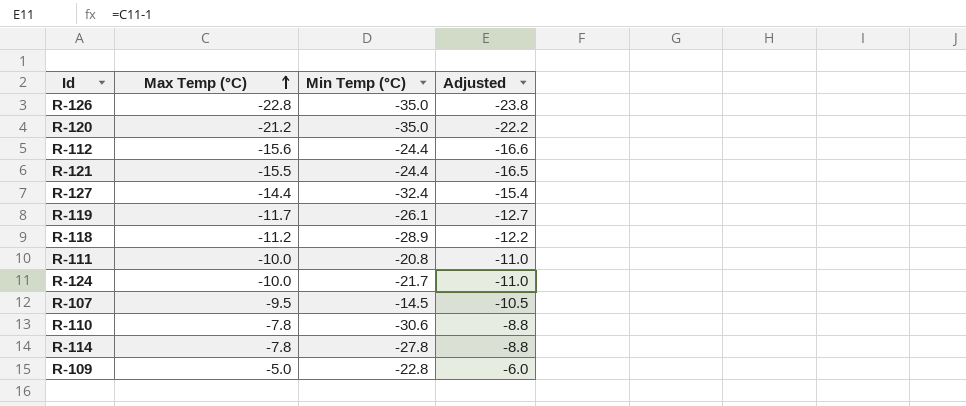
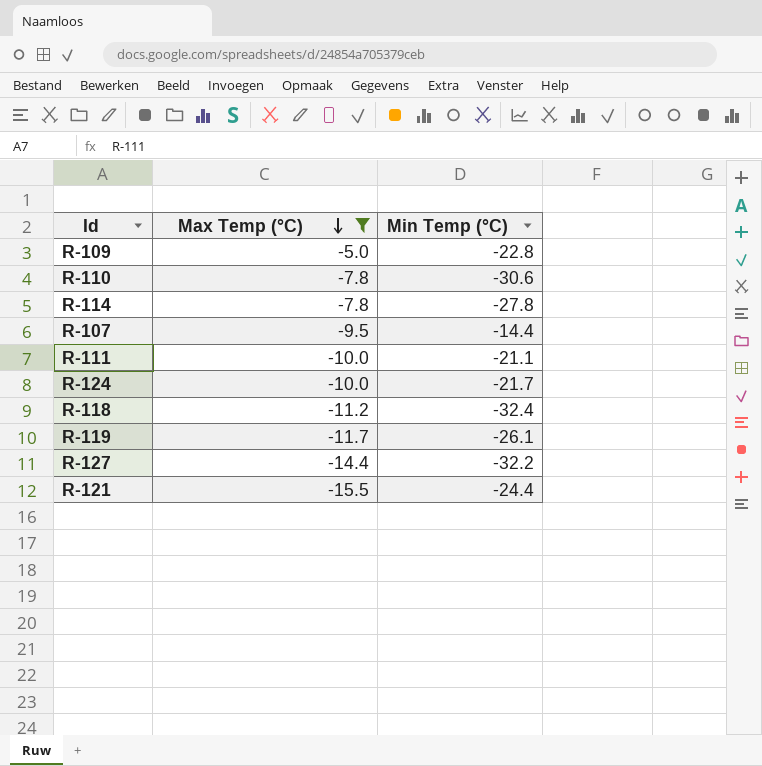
filter: none -> Max Temp (°C) >= -15.5
row order: Max Temp (°C) ascending -> Max Temp (°C) descending
column Adjusted | formula: [Max Temp (°C)] - 1 -> none
R-107 | Min Temp (°C): -14.5 -> -14.4
R-111 | Min Temp (°C): -20.8 -> -21.1
R-118 | Min Temp (°C): -28.9 -> -32.4
R-127 | Min Temp (°C): -32.4 -> -32.2

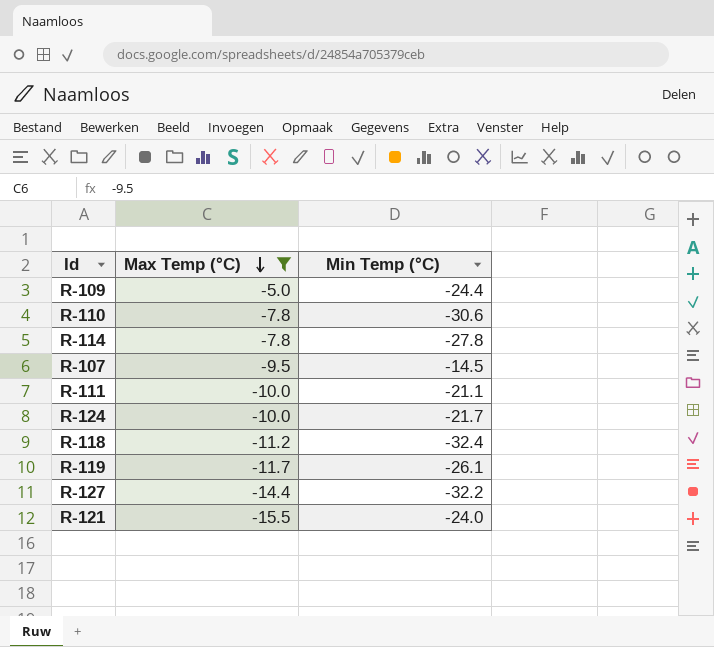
R-109 | Min Temp (°C): -22.8 -> -24.4
R-107 | Min Temp (°C): -14.4 -> -14.5
R-121 | Min Temp (°C): -24.4 -> -24.0

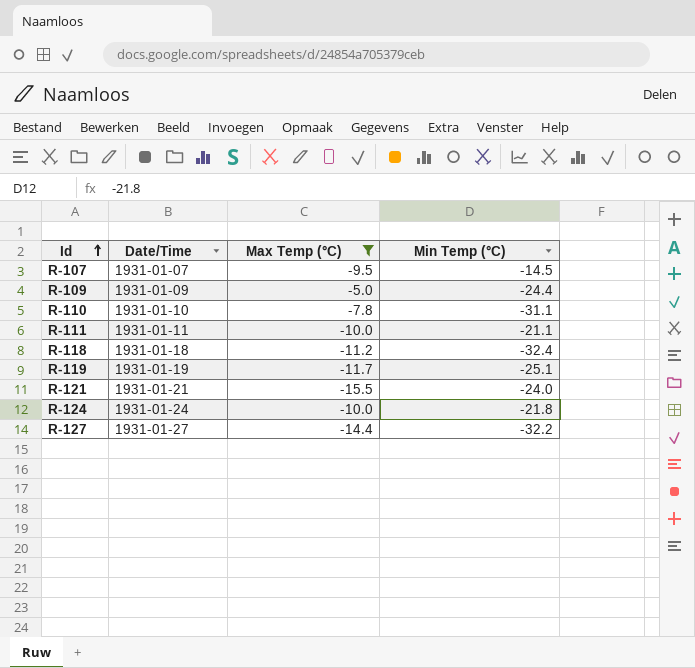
row order: Max Temp (°C) descending -> Id ascending
column Date/Time | position: none -> 2
row R-114: -7.8 | -27.8 -> none
R-110 | Min Temp (°C): -30.6 -> -31.1
R-119 | Min Temp (°C): -26.1 -> -25.1
R-124 | Min Temp (°C): -21.7 -> -21.8

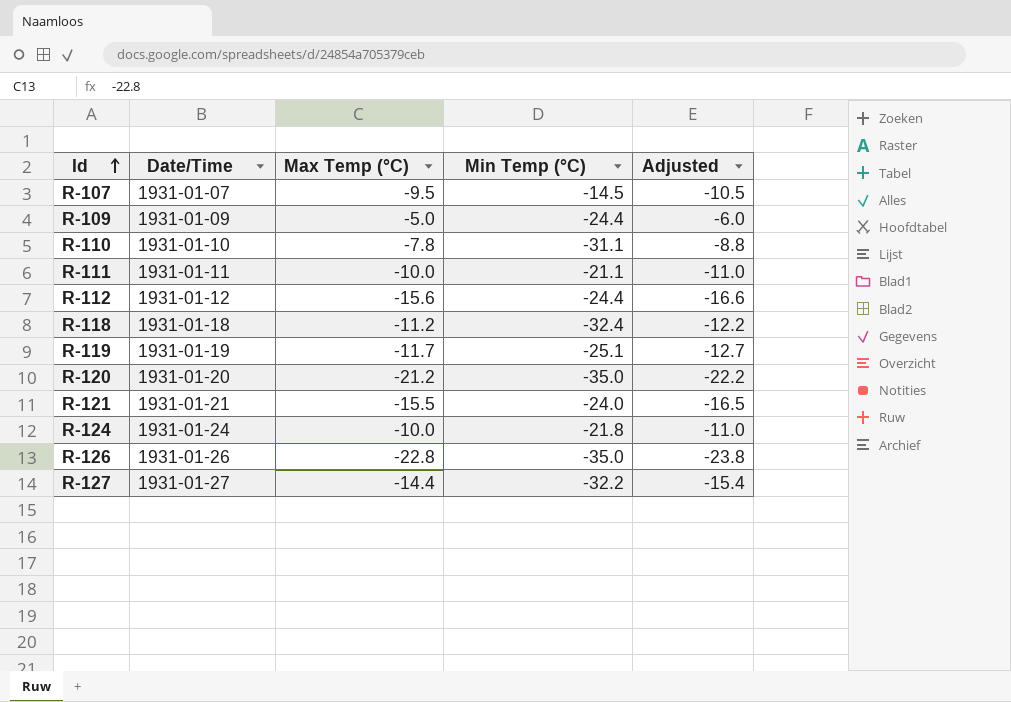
filter: Max Temp (°C) >= -15.5 -> none
column Adjusted | formula: none -> [Max Temp (°C)] - 1

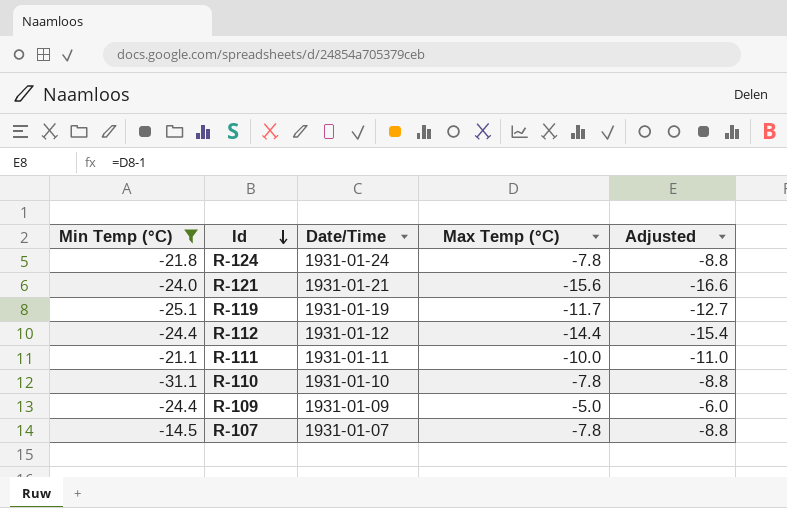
filter: none -> Min Temp (°C) >= -31.1
row order: Id ascending -> Id descending
column Min Temp (°C) | position: 4 -> 1
R-124 | Max Temp (°C): -10.0 -> -7.8
R-124 | Adjusted: -11.0 -> -8.8
R-121 | Max Temp (°C): -15.5 -> -15.6
R-121 | Adjusted: -16.5 -> -16.6
R-112 | Max Temp (°C): -15.6 -> -14.4
R-112 | Adjusted: -16.6 -> -15.4
R-107 | Max Temp (°C): -9.5 -> -7.8
R-107 | Adjusted: -10.5 -> -8.8

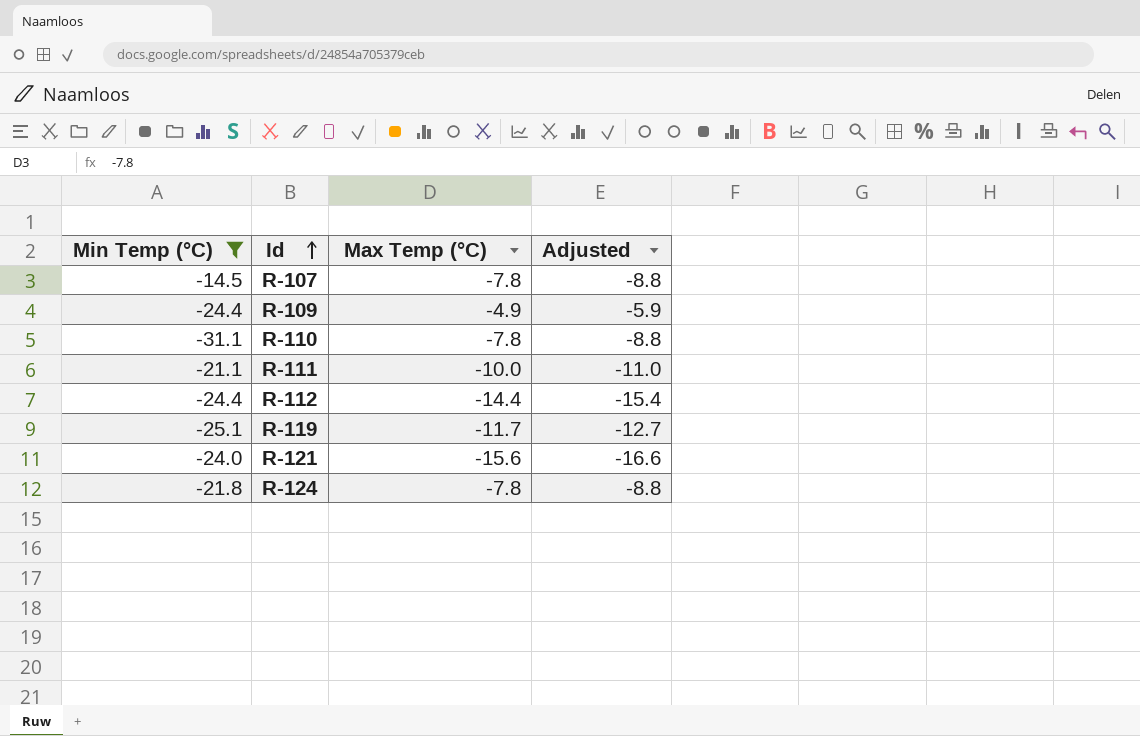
row order: Id descending -> Id ascending
column Date/Time | position: 3 -> none
R-109 | Max Temp (°C): -5.0 -> -4.9
R-109 | Adjusted: -6.0 -> -5.9

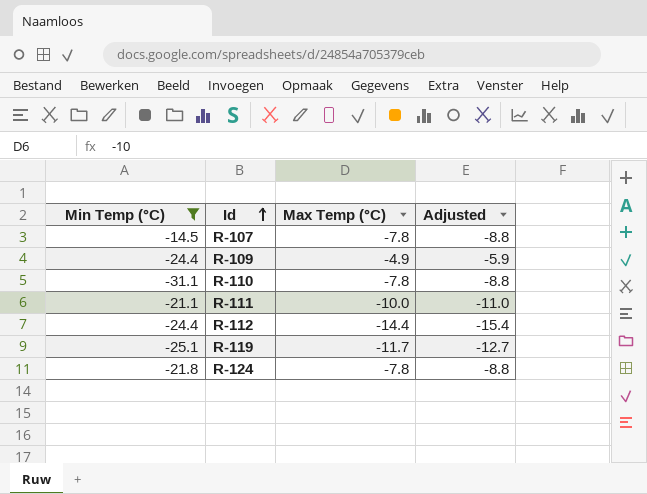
row R-121: -24.0 | -15.6 | -16.6 -> none

